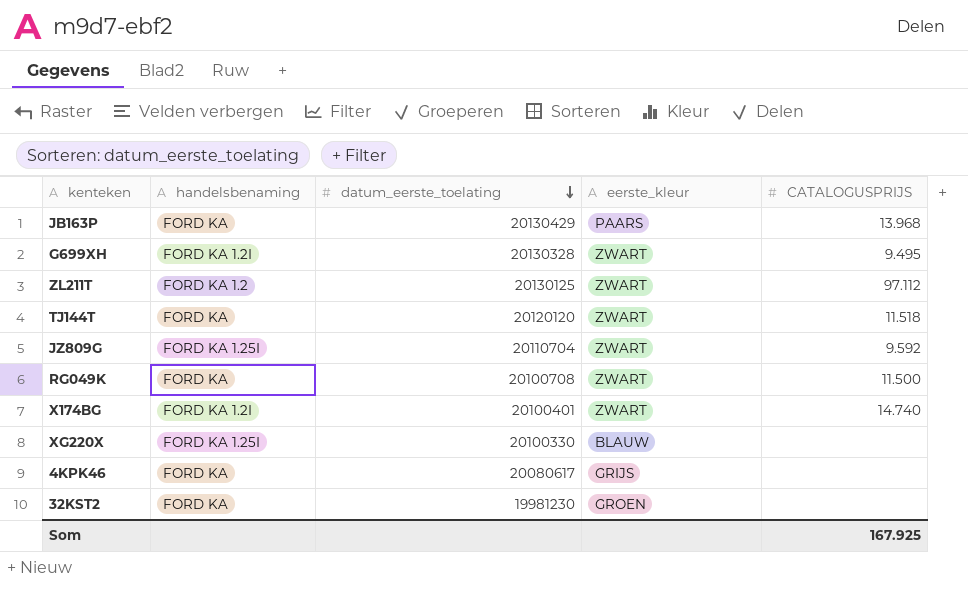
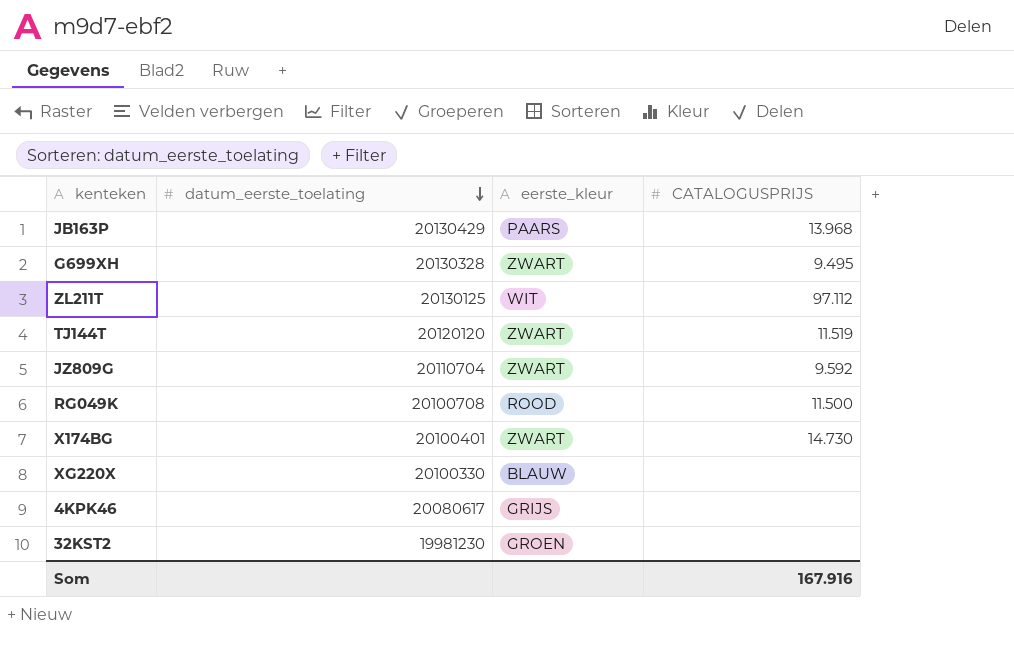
column handelsbenaming | position: 2 -> none
ZL211T | eerste_kleur: ZWART -> WIT
TJ144T | CATALOGUSPRIJS: 11.518 -> 11.519
RG049K | eerste_kleur: ZWART -> ROOD
X174BG | CATALOGUSPRIJS: 14.740 -> 14.730
Som | CATALOGUSPRIJS: 167.925 -> 167.916

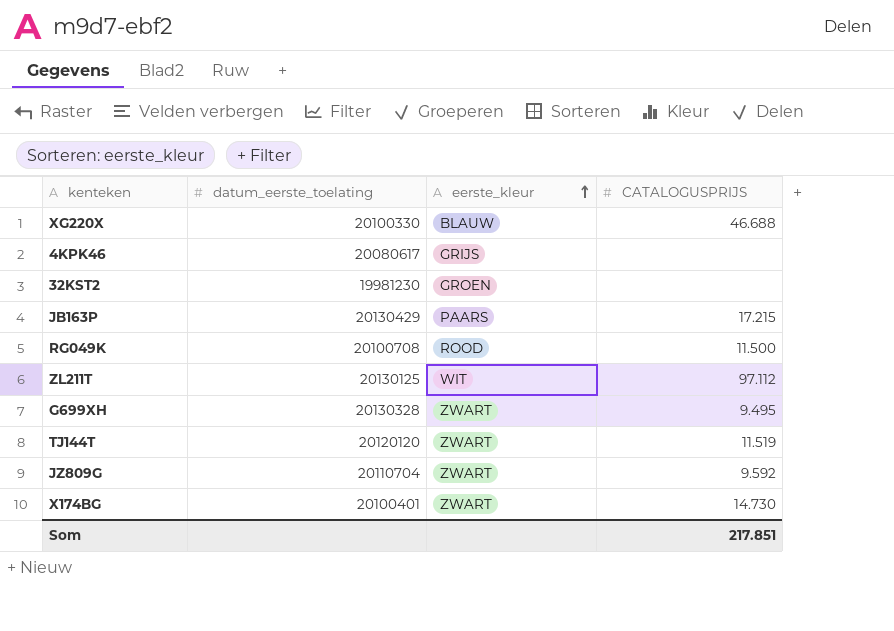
row order: datum_eerste_toelating descending -> eerste_kleur ascending
XG220X | CATALOGUSPRIJS: none -> 46.688
JB163P | CATALOGUSPRIJS: 13.968 -> 17.215
Som | CATALOGUSPRIJS: 167.916 -> 217.851

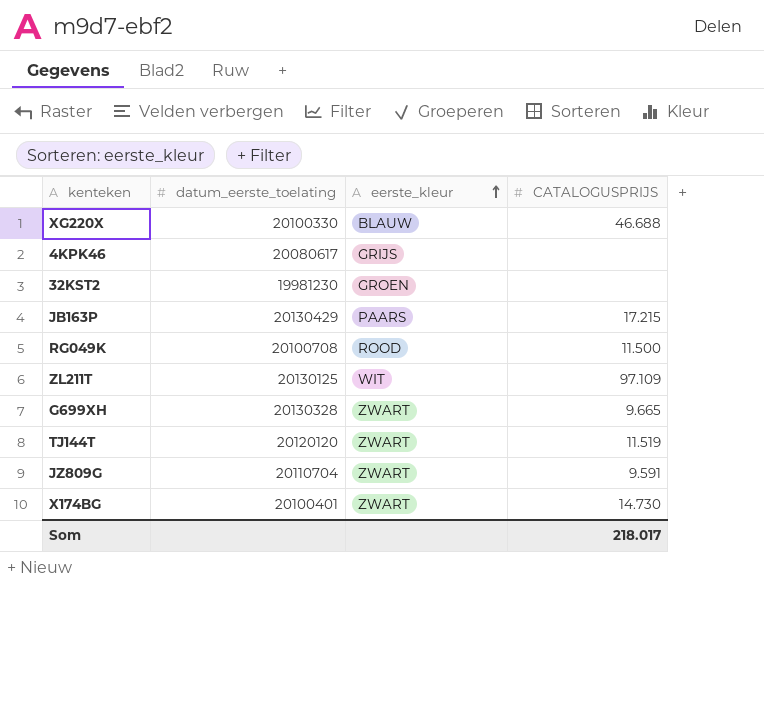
ZL211T | CATALOGUSPRIJS: 97.112 -> 97.109
G699XH | CATALOGUSPRIJS: 9.495 -> 9.665
JZ809G | CATALOGUSPRIJS: 9.592 -> 9.591
Som | CATALOGUSPRIJS: 217.851 -> 218.017

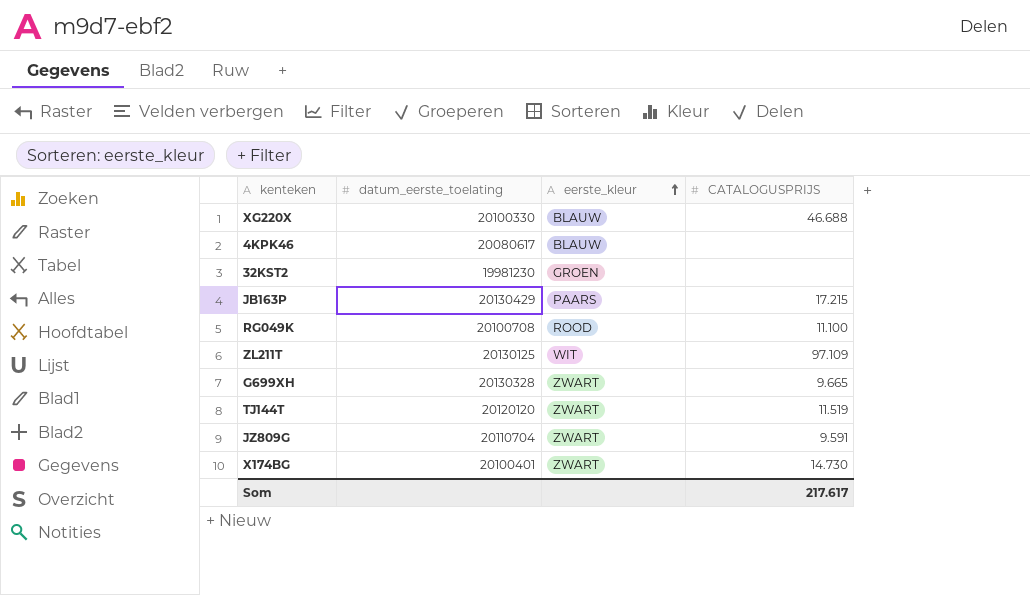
4KPK46 | eerste_kleur: GRIJS -> BLAUW
RG049K | CATALOGUSPRIJS: 11.500 -> 11.100
Som | CATALOGUSPRIJS: 218.017 -> 217.617

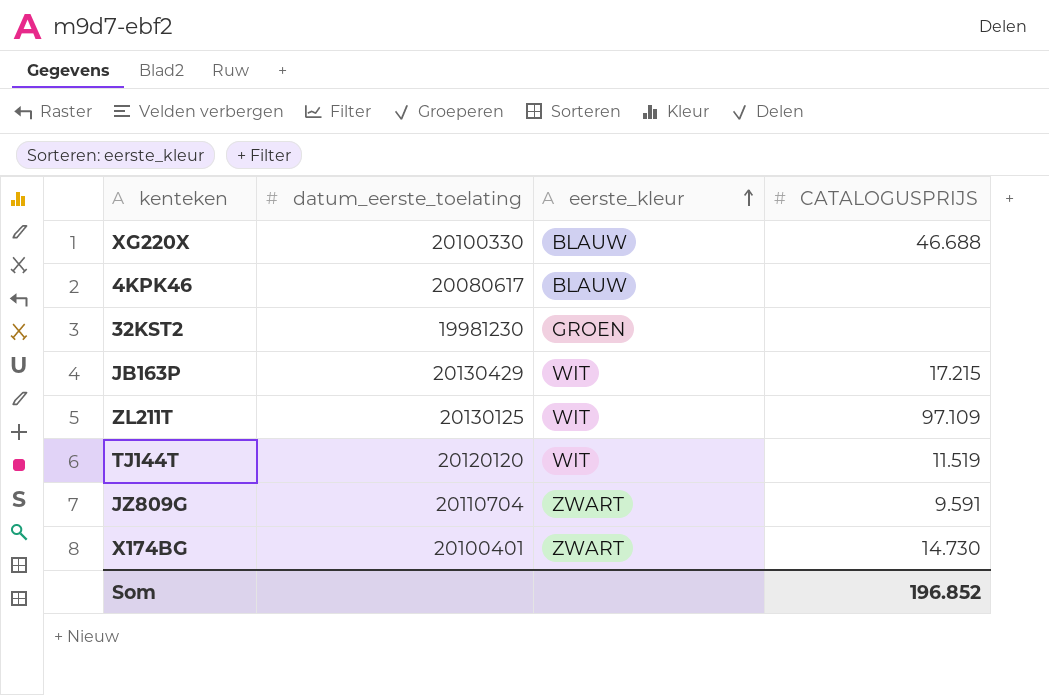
row RG049K: 20100708 | ROOD | 11.100 -> none
row G699XH: 20130328 | ZWART | 9.665 -> none
JB163P | eerste_kleur: PAARS -> WIT
TJ144T | eerste_kleur: ZWART -> WIT
Som | CATALOGUSPRIJS: 217.617 -> 196.852

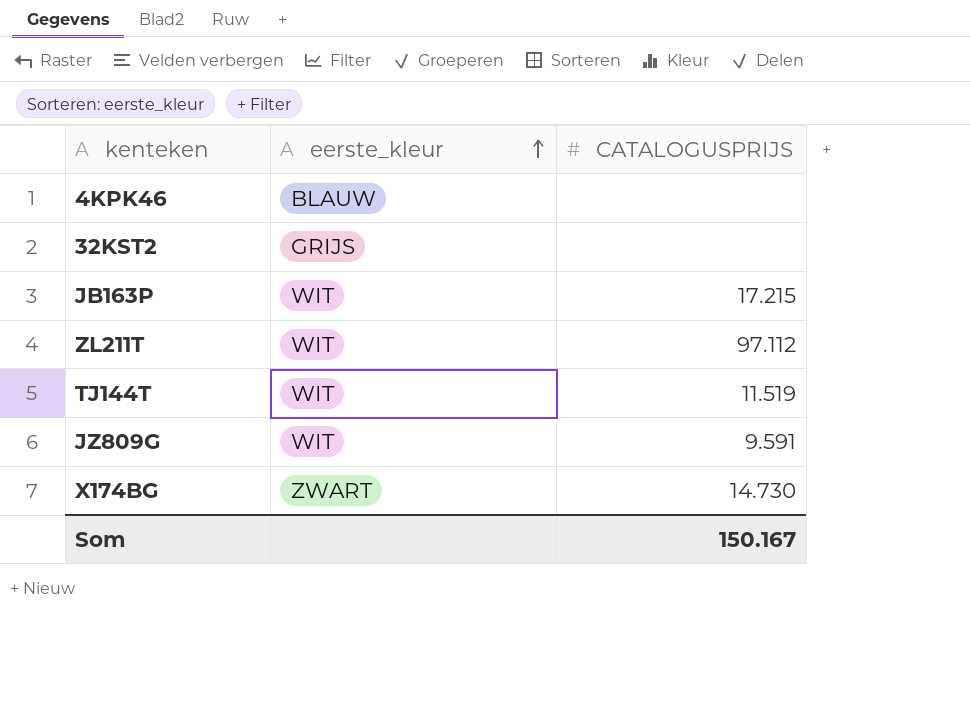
column datum_eerste_toelating | position: 2 -> none
row XG220X: 20100330 | BLAUW | 46.688 -> none
32KST2 | eerste_kleur: GROEN -> GRIJS
ZL211T | CATALOGUSPRIJS: 97.109 -> 97.112
JZ809G | eerste_kleur: ZWART -> WIT
Som | CATALOGUSPRIJS: 196.852 -> 150.167

